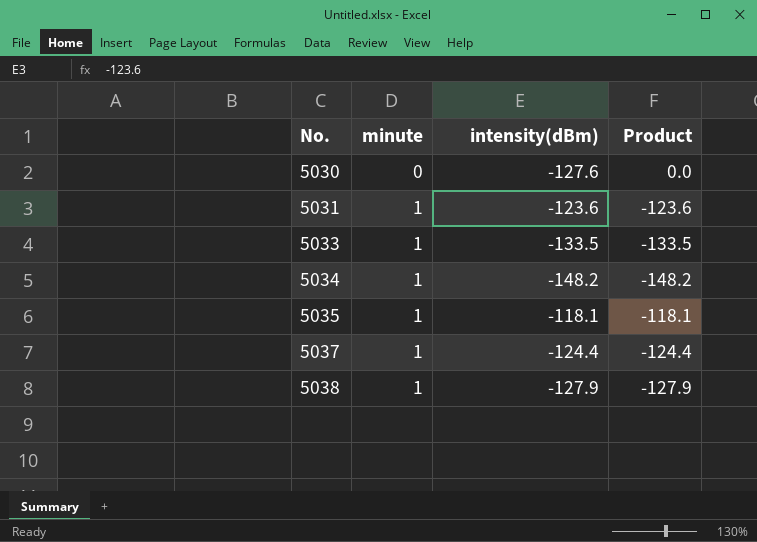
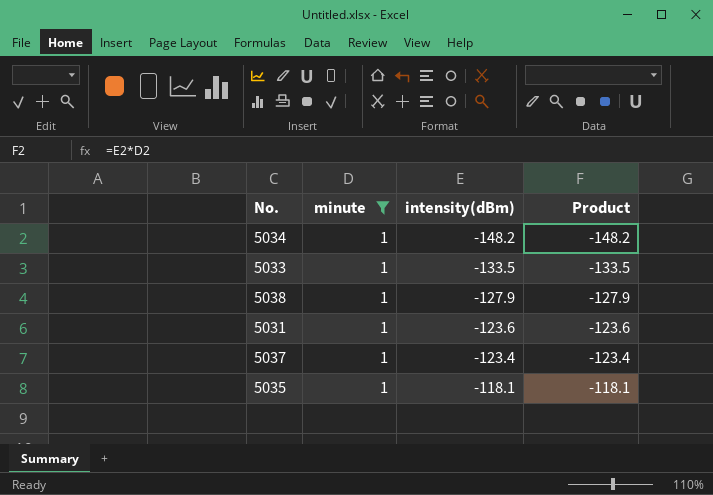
filter: none -> minute = 1
row order: No. ascending -> intensity(dBm) ascending
5037 | intensity(dBm): -124.4 -> -123.4
5037 | Product: -124.4 -> -123.4

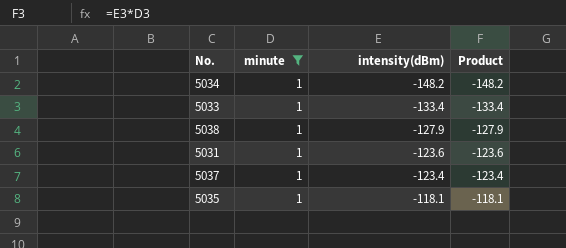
5033 | intensity(dBm): -133.5 -> -133.4
5033 | Product: -133.5 -> -133.4

